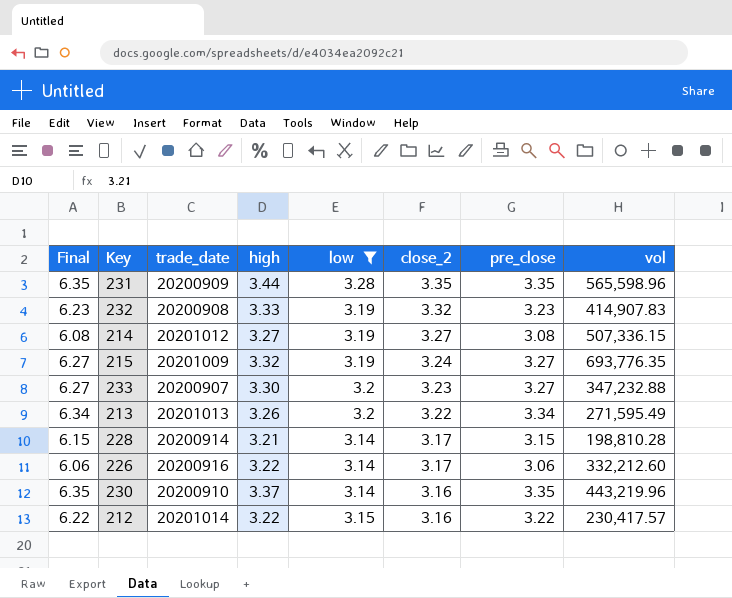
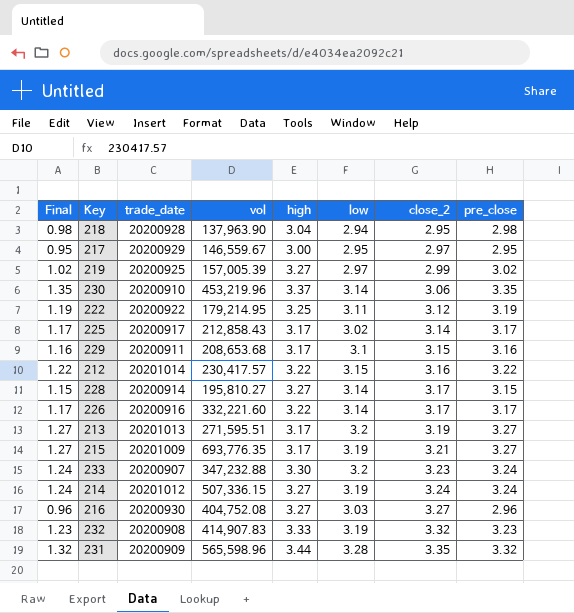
filter: low >= 3.14 -> none
row order: close_2 descending -> close_2 ascending
column Final | formula: [pre_close] + 3 -> [pre_close] - 2
column vol | position: 8 -> 4
230 | vol: 443,219.96 -> 453,219.96
230 | close_2: 3.16 -> 3.06
228 | vol: 198,810.28 -> 195,810.27
228 | high: 3.21 -> 3.27
226 | vol: 332,212.60 -> 332,221.60
226 | pre_close: 3.06 -> 3.17
213 | vol: 271,595.49 -> 271,595.51
213 | high: 3.26 -> 3.17
213 | close_2: 3.22 -> 3.19
213 | pre_close: 3.34 -> 3.27
215 | high: 3.32 -> 3.17
215 | close_2: 3.24 -> 3.21
233 | pre_close: 3.27 -> 3.24
214 | close_2: 3.27 -> 3.24
214 | pre_close: 3.08 -> 3.24
231 | pre_close: 3.35 -> 3.32

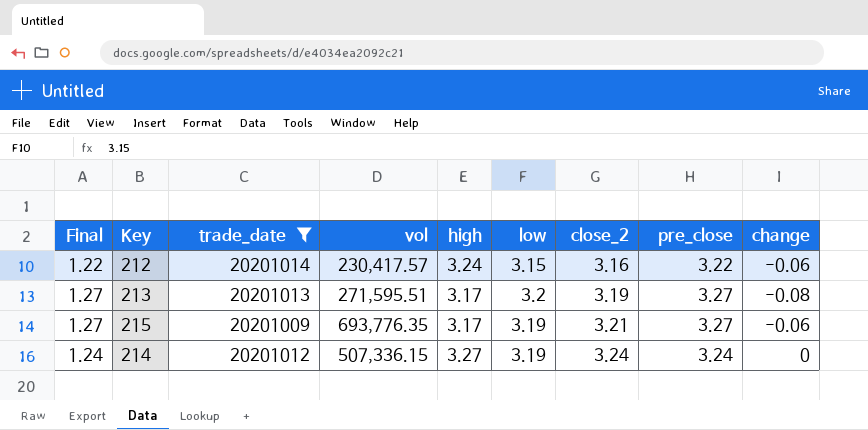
filter: none -> trade_date >= 20201009
column change | formula: none -> [close_2] - [pre_close]
212 | high: 3.22 -> 3.24

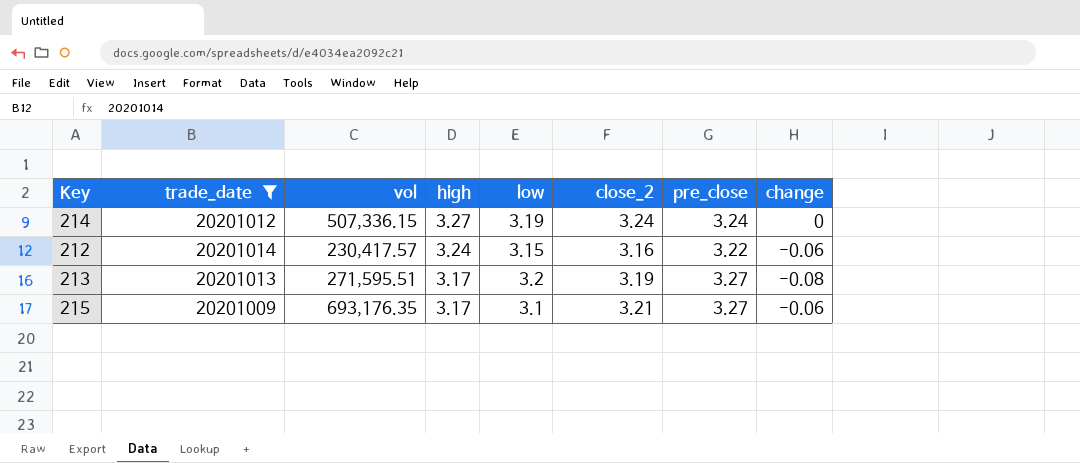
row order: close_2 ascending -> high descending
column Final | formula: [pre_close] - 2 -> none
215 | vol: 693,776.35 -> 693,176.35
215 | low: 3.19 -> 3.1

